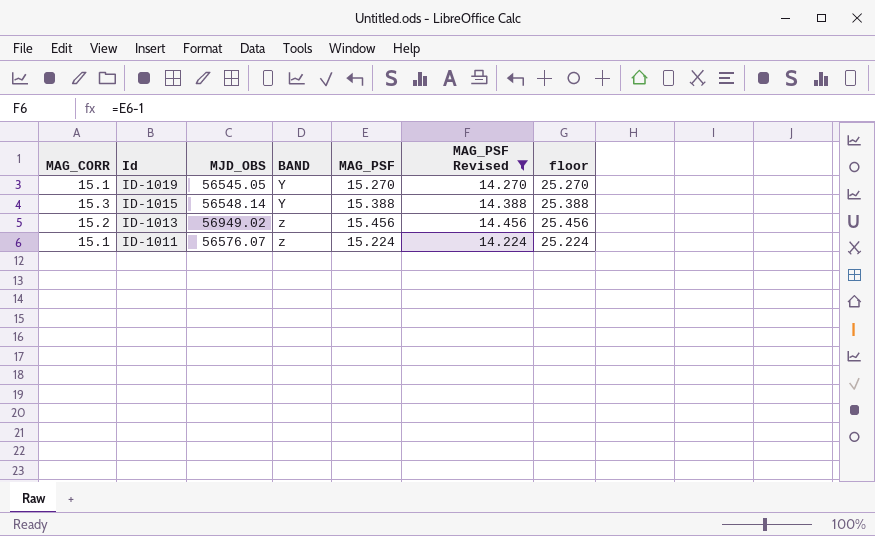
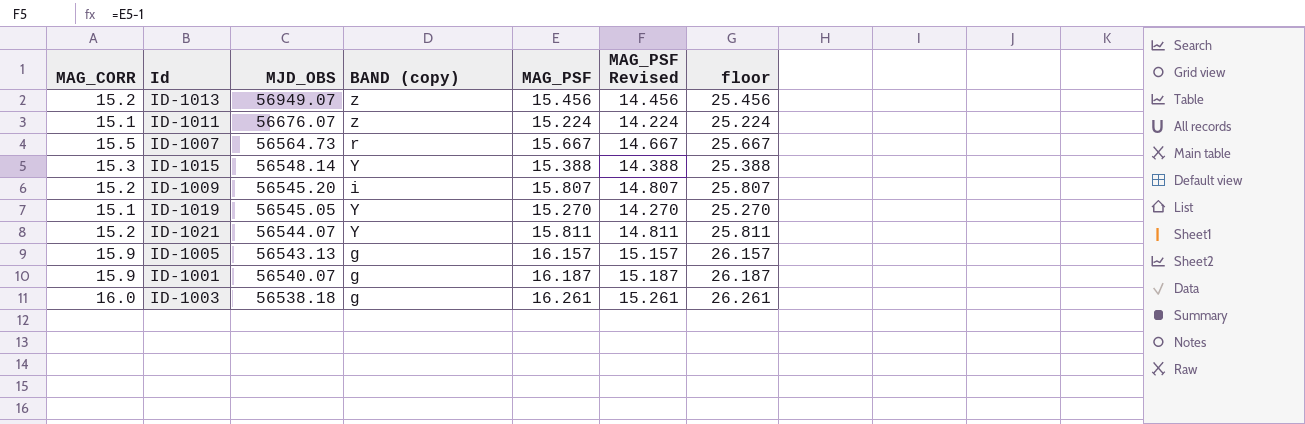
filter: MAG_PSF Revised <= 14.456 -> none
row order: Id descending -> MJD_OBS descending
column name: BAND -> BAND (copy)
ID-1013 | MJD_OBS: 56949.02 -> 56949.07
ID-1011 | MJD_OBS: 56576.07 -> 56676.07

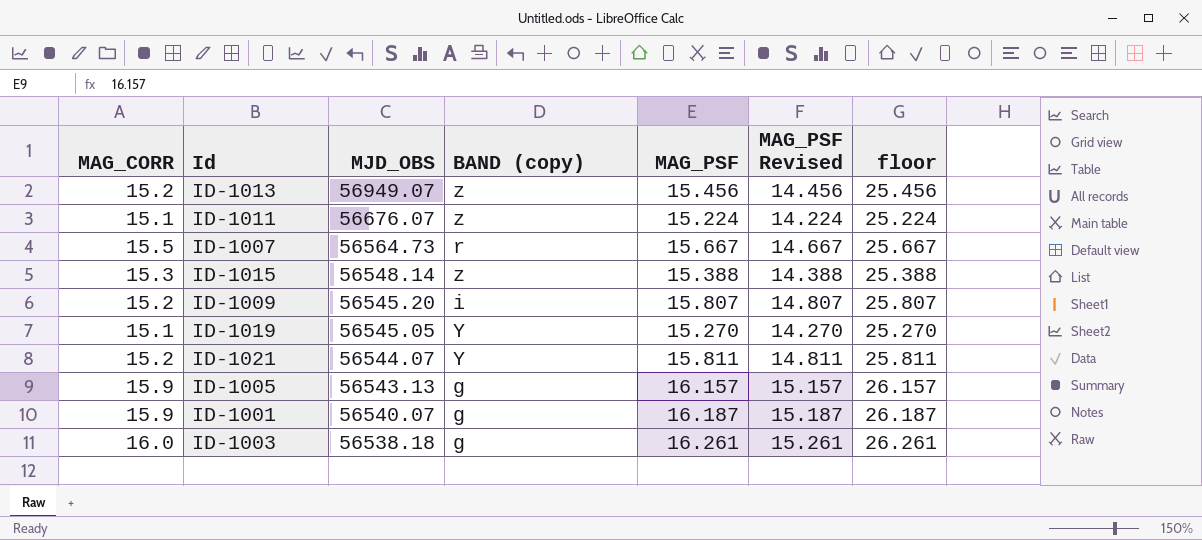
ID-1015 | BAND (copy): Y -> z

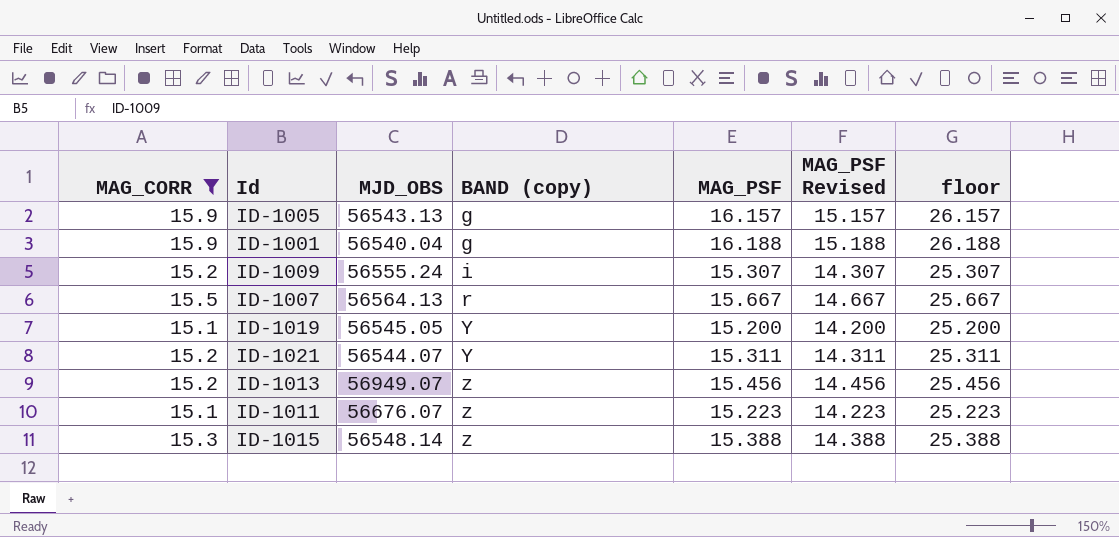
filter: none -> MAG_CORR != 16.0
row order: MJD_OBS descending -> BAND (copy) ascending
ID-1001 | MJD_OBS: 56540.07 -> 56540.04
ID-1001 | MAG_PSF: 16.187 -> 16.188
ID-1001 | MAG_PSF Revised: 15.187 -> 15.188
ID-1001 | floor: 26.187 -> 26.188
ID-1009 | MJD_OBS: 56545.20 -> 56555.24
ID-1009 | MAG_PSF: 15.807 -> 15.307
ID-1009 | MAG_PSF Revised: 14.807 -> 14.307
ID-1009 | floor: 25.807 -> 25.307
ID-1007 | MJD_OBS: 56564.73 -> 56564.13
ID-1019 | MAG_PSF: 15.270 -> 15.200
ID-1019 | MAG_PSF Revised: 14.270 -> 14.200
ID-1019 | floor: 25.270 -> 25.200
ID-1021 | MAG_PSF: 15.811 -> 15.311
ID-1021 | MAG_PSF Revised: 14.811 -> 14.311
ID-1021 | floor: 25.811 -> 25.311
ID-1011 | MAG_PSF: 15.224 -> 15.223
ID-1011 | MAG_PSF Revised: 14.224 -> 14.223
ID-1011 | floor: 25.224 -> 25.223

